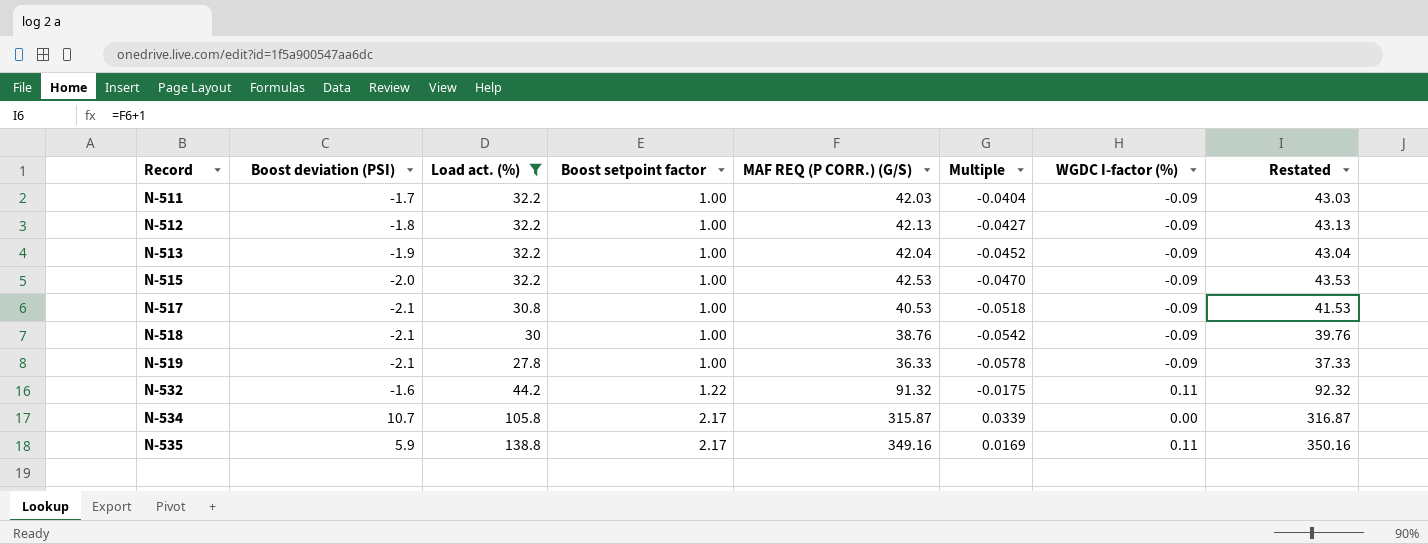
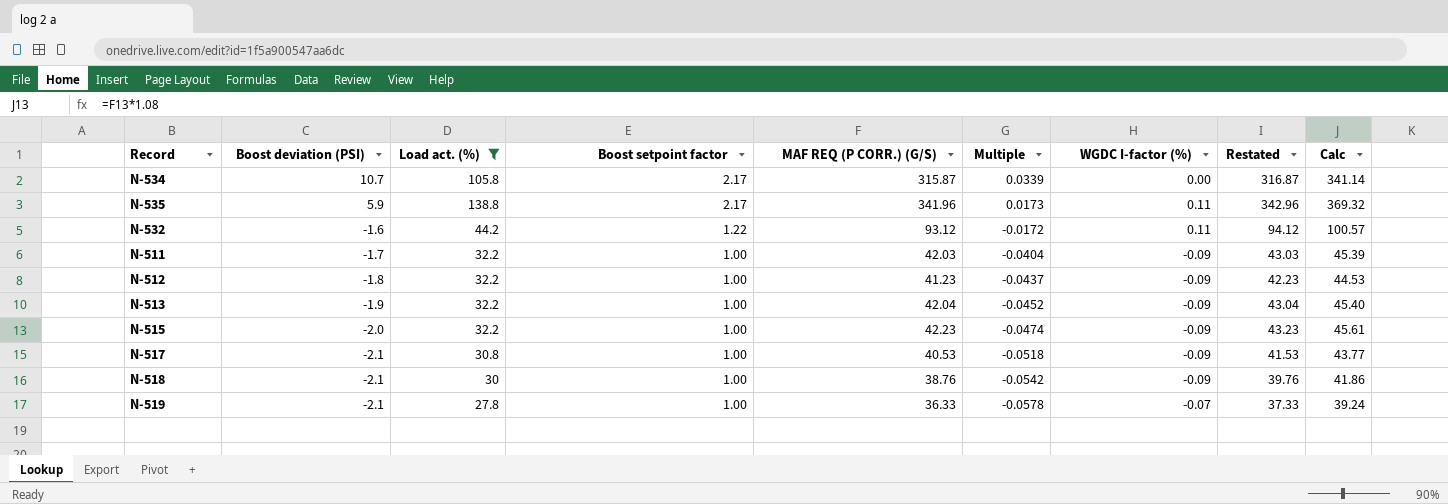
row order: Record ascending -> Boost deviation (PSI) descending
column Calc | formula: none -> [MAF REQ (P CORR.) (G/S)] * 1.08
N-535 | MAF REQ (P CORR.) (G/S): 349.16 -> 341.96
N-535 | Multiple: 0.0169 -> 0.0173
N-535 | Restated: 350.16 -> 342.96
N-532 | MAF REQ (P CORR.) (G/S): 91.32 -> 93.12
N-532 | Multiple: -0.0175 -> -0.0172
N-532 | Restated: 92.32 -> 94.12
N-512 | MAF REQ (P CORR.) (G/S): 42.13 -> 41.23
N-512 | Multiple: -0.0427 -> -0.0437
N-512 | Restated: 43.13 -> 42.23
N-515 | MAF REQ (P CORR.) (G/S): 42.53 -> 42.23
N-515 | Multiple: -0.0470 -> -0.0474
N-515 | Restated: 43.53 -> 43.23
N-519 | WGDC I-factor (%): -0.09 -> -0.07

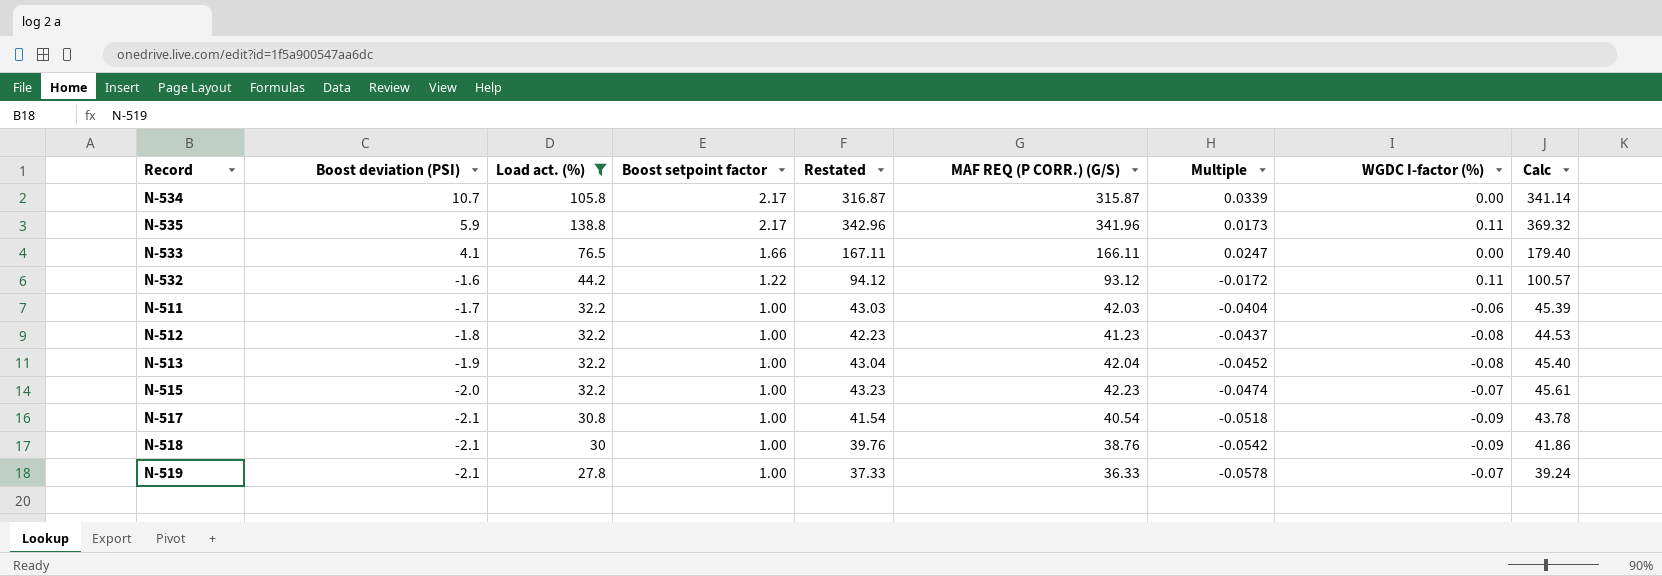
column Restated | position: 8 -> 5
row N-533: none -> 4.1 | 76.5 | 1.66 | 167.11 | 166.11 | 0.0247 | 0.00 | 179.40
N-511 | WGDC I-factor (%): -0.09 -> -0.06
N-512 | WGDC I-factor (%): -0.09 -> -0.08
N-513 | WGDC I-factor (%): -0.09 -> -0.08
N-515 | WGDC I-factor (%): -0.09 -> -0.07
N-517 | Restated: 41.53 -> 41.54
N-517 | MAF REQ (P CORR.) (G/S): 40.53 -> 40.54
N-517 | Calc: 43.77 -> 43.78

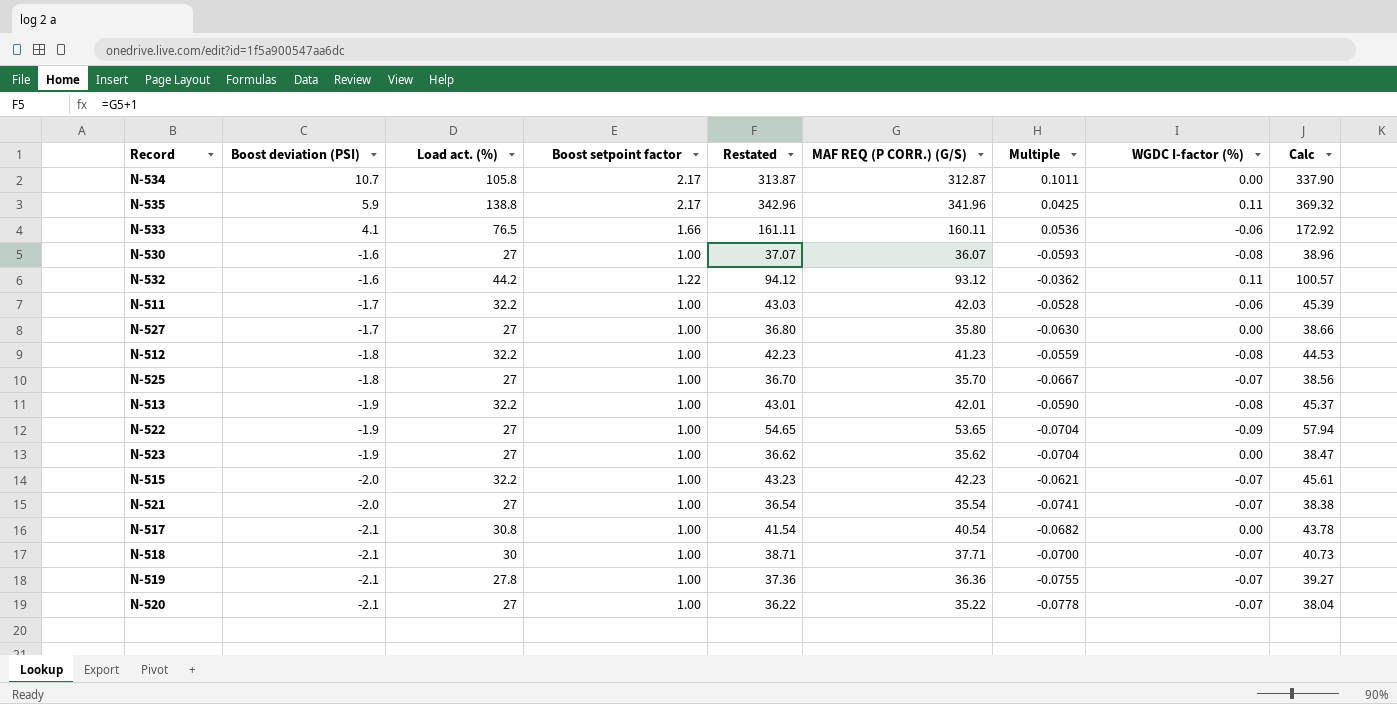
filter: Load act. (%) != 27 -> none
column Multiple | formula: [Boost deviation (PSI)] / [MAF REQ (P CORR.) (G/S)] -> [Boost deviation (PSI)] / [Load act. (%)]
N-534 | Restated: 316.87 -> 313.87
N-534 | MAF REQ (P CORR.) (G/S): 315.87 -> 312.87
N-534 | Calc: 341.14 -> 337.90
N-533 | Restated: 167.11 -> 161.11
N-533 | MAF REQ (P CORR.) (G/S): 166.11 -> 160.11
N-533 | WGDC I-factor (%): 0.00 -> -0.06
N-533 | Calc: 179.40 -> 172.92
N-513 | Restated: 43.04 -> 43.01
N-513 | MAF REQ (P CORR.) (G/S): 42.04 -> 42.01
N-513 | Calc: 45.40 -> 45.37
N-517 | WGDC I-factor (%): -0.09 -> 0.00
N-518 | Restated: 39.76 -> 38.71
N-518 | MAF REQ (P CORR.) (G/S): 38.76 -> 37.71
N-518 | WGDC I-factor (%): -0.09 -> -0.07
N-518 | Calc: 41.86 -> 40.73
N-519 | Restated: 37.33 -> 37.36
N-519 | MAF REQ (P CORR.) (G/S): 36.33 -> 36.36
N-519 | Calc: 39.24 -> 39.27

